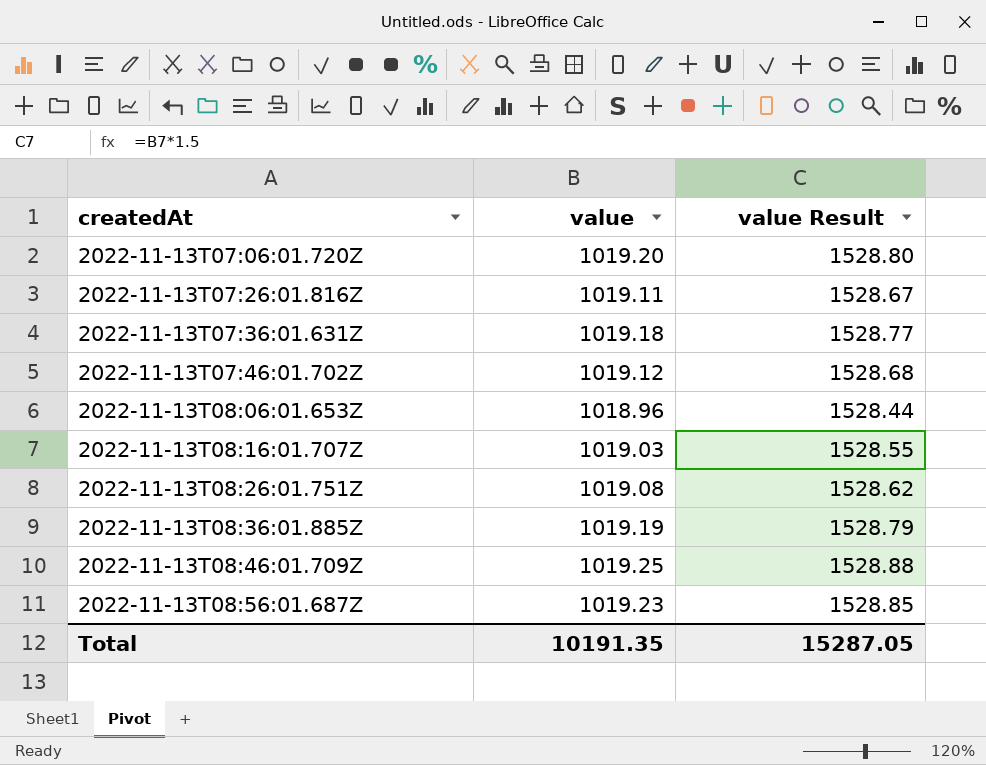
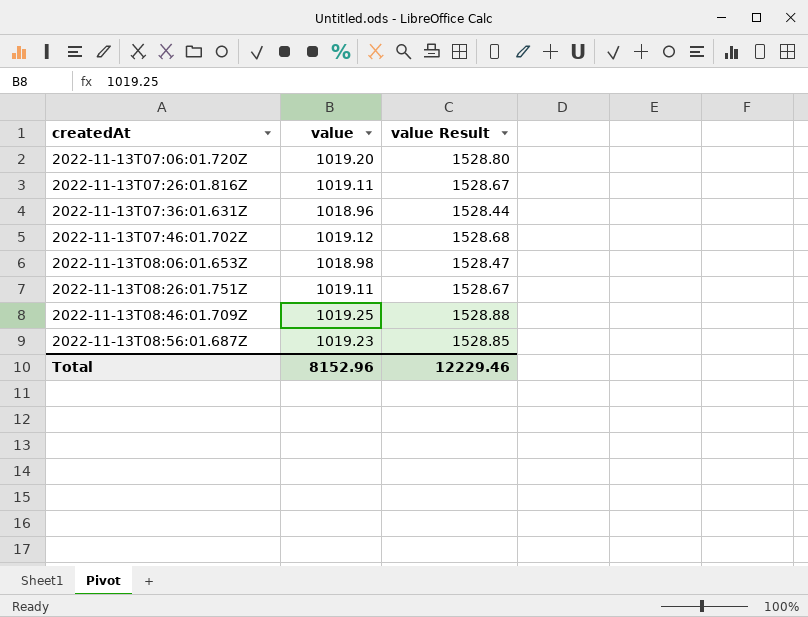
row 2022-11-13T08:16:01.707Z: 1019.03 | 1528.55 -> none
row 2022-11-13T08:36:01.885Z: 1019.19 | 1528.79 -> none
2022-11-13T07:36:01.631Z | value: 1019.18 -> 1018.96
2022-11-13T07:36:01.631Z | value Result: 1528.77 -> 1528.44
2022-11-13T08:06:01.653Z | value: 1018.96 -> 1018.98
2022-11-13T08:06:01.653Z | value Result: 1528.44 -> 1528.47
2022-11-13T08:26:01.751Z | value: 1019.08 -> 1019.11
2022-11-13T08:26:01.751Z | value Result: 1528.62 -> 1528.67
Total | value: 10191.35 -> 8152.96
Total | value Result: 15287.05 -> 12229.46

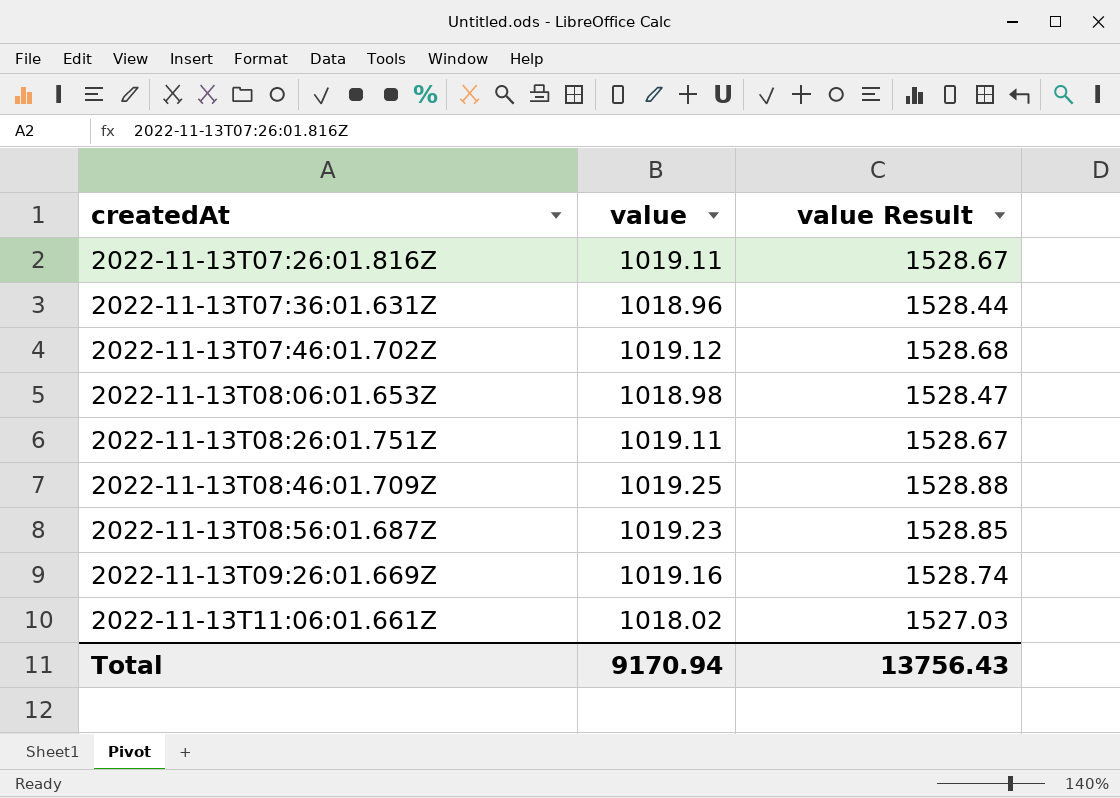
row 2022-11-13T07:06:01.720Z: 1019.20 | 1528.80 -> none
row 2022-11-13T09:26:01.669Z: none -> 1019.16 | 1528.74
row 2022-11-13T11:06:01.661Z: none -> 1018.02 | 1527.03
Total | value: 8152.96 -> 9170.94
Total | value Result: 12229.46 -> 13756.43

